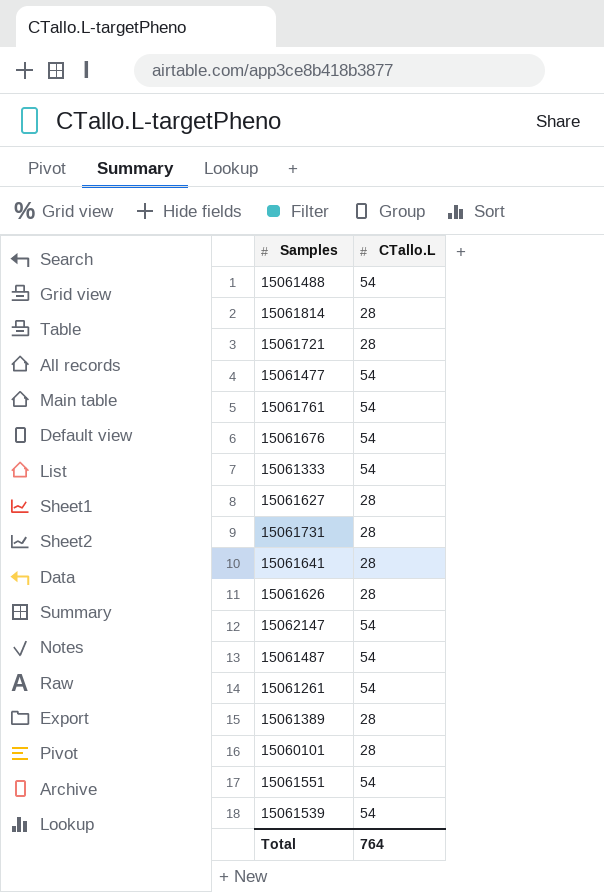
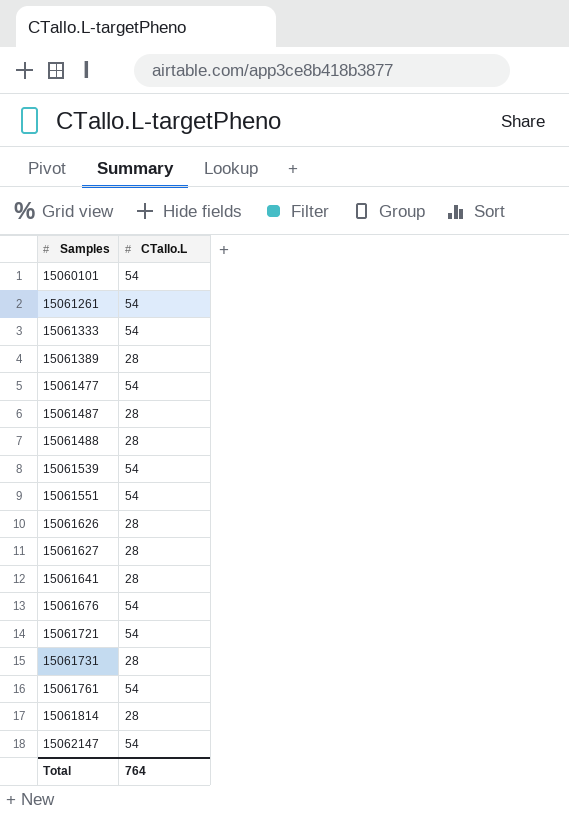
row order: none -> Samples ascending
15060101 | CTallo.L: 28 -> 54
15061487 | CTallo.L: 54 -> 28
15061488 | CTallo.L: 54 -> 28
15061721 | CTallo.L: 28 -> 54

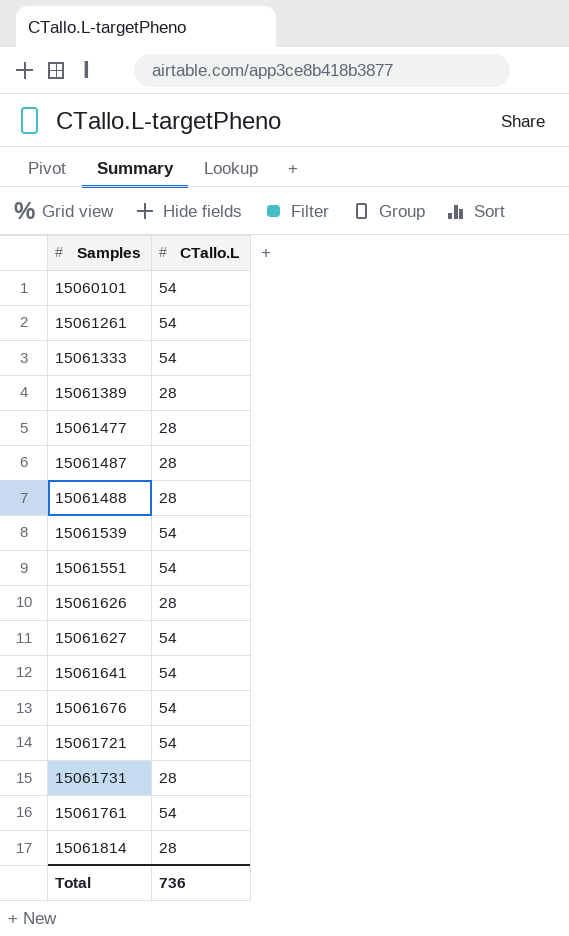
row 15062147: 54 -> none
15061477 | CTallo.L: 54 -> 28
15061627 | CTallo.L: 28 -> 54
15061641 | CTallo.L: 28 -> 54
Total | CTallo.L: 764 -> 736

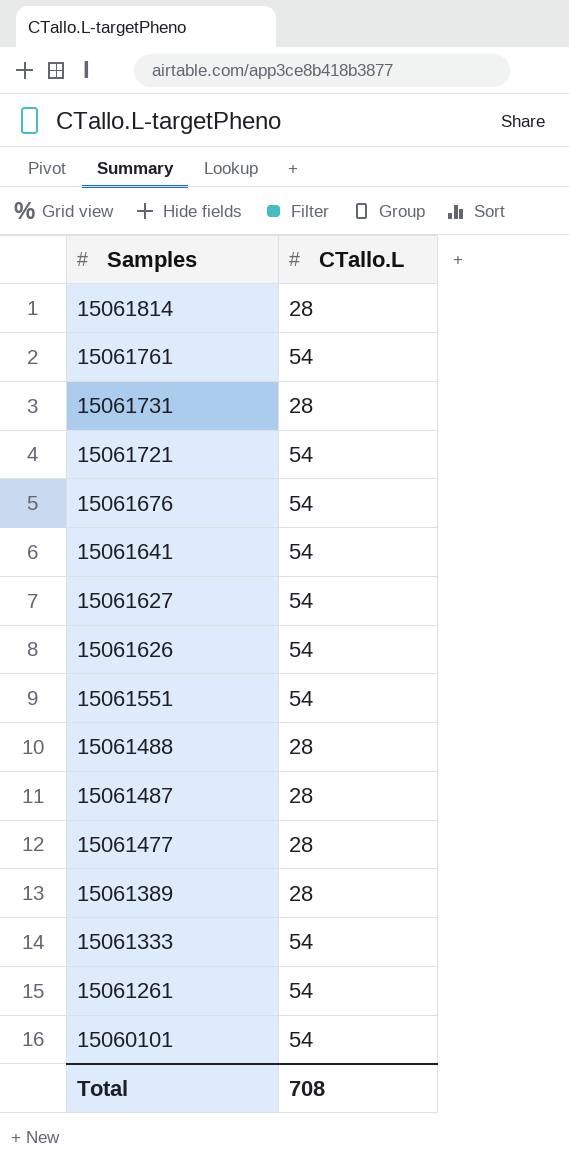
row order: Samples ascending -> Samples descending
row 15061539: 54 -> none
15061626 | CTallo.L: 28 -> 54
Total | CTallo.L: 736 -> 708

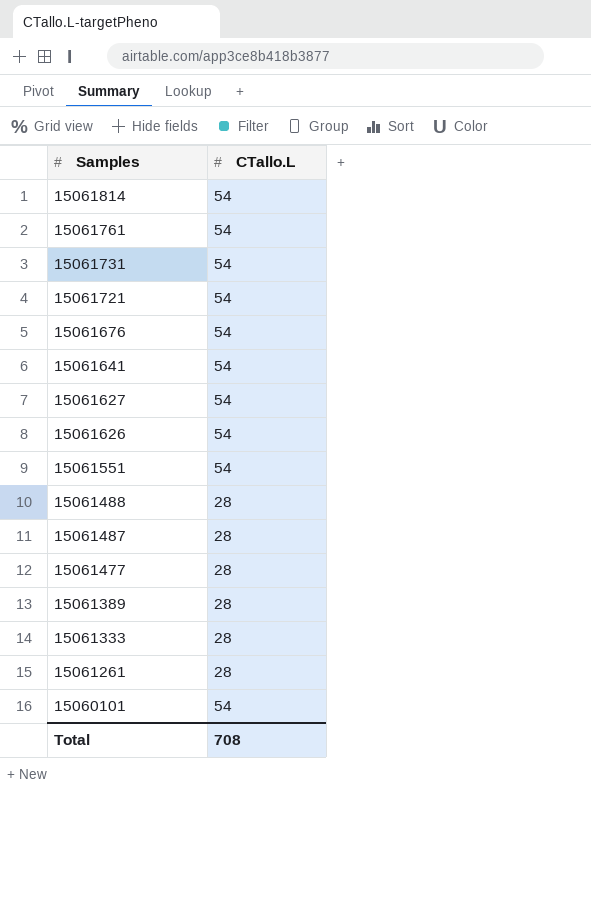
15061814 | CTallo.L: 28 -> 54
15061731 | CTallo.L: 28 -> 54
15061333 | CTallo.L: 54 -> 28
15061261 | CTallo.L: 54 -> 28

